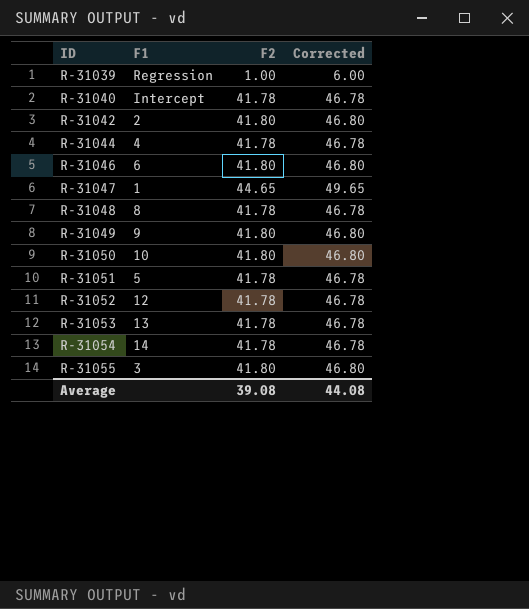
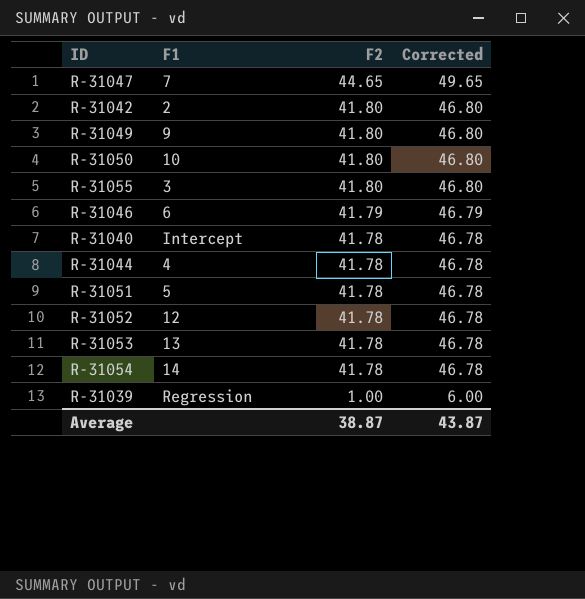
row order: ID ascending -> F2 descending
row R-31048: 8 | 41.78 | 46.78 -> none
R-31047 | F1: 1 -> 7
R-31046 | F2: 41.80 -> 41.79
R-31046 | Corrected: 46.80 -> 46.79
Average | F2: 39.08 -> 38.87
Average | Corrected: 44.08 -> 43.87

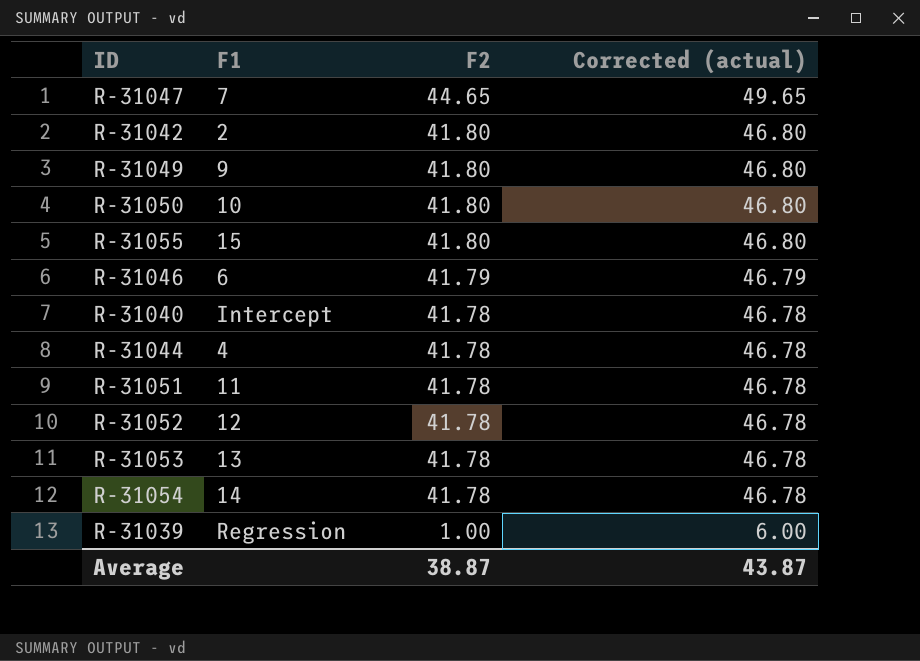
column name: Corrected -> Corrected (actual)
R-31055 | F1: 3 -> 15
R-31051 | F1: 5 -> 11

